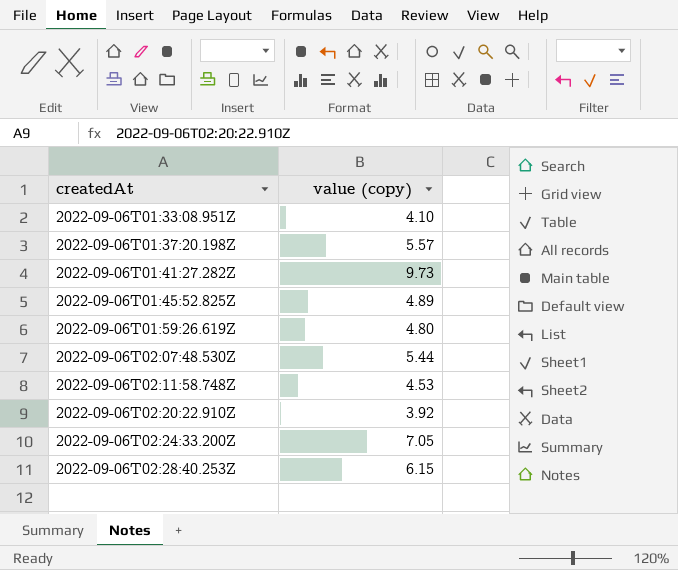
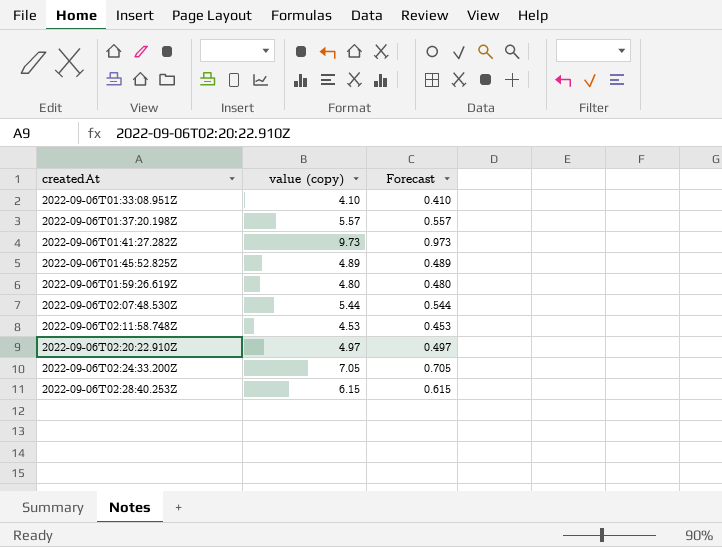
column Forecast | formula: none -> [value (copy)] * 0.1
2022-09-06T02:20:22.910Z | value (copy): 3.92 -> 4.97

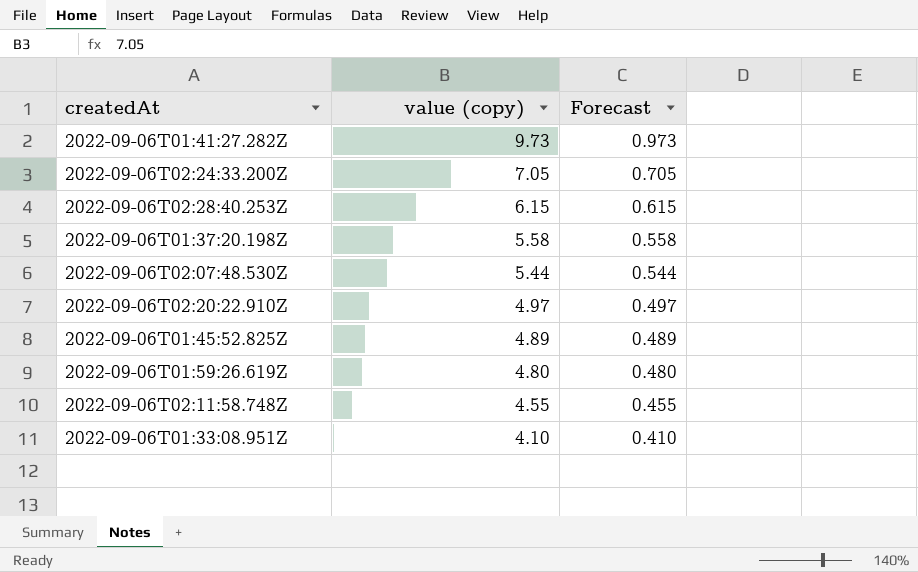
row order: createdAt ascending -> value (copy) descending
2022-09-06T01:37:20.198Z | value (copy): 5.57 -> 5.58
2022-09-06T01:37:20.198Z | Forecast: 0.557 -> 0.558
2022-09-06T02:11:58.748Z | value (copy): 4.53 -> 4.55
2022-09-06T02:11:58.748Z | Forecast: 0.453 -> 0.455

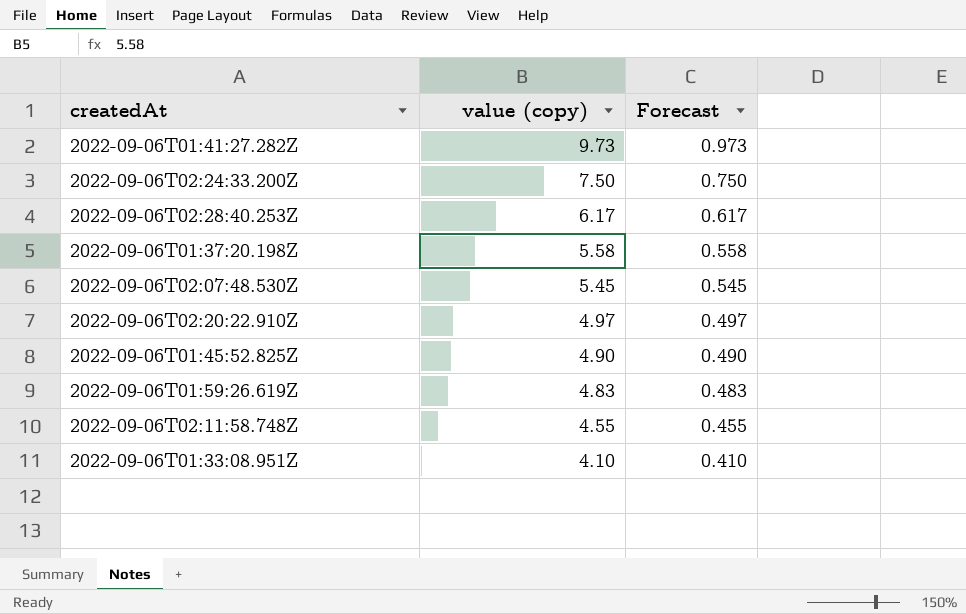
2022-09-06T02:24:33.200Z | value (copy): 7.05 -> 7.50
2022-09-06T02:24:33.200Z | Forecast: 0.705 -> 0.750
2022-09-06T02:28:40.253Z | value (copy): 6.15 -> 6.17
2022-09-06T02:28:40.253Z | Forecast: 0.615 -> 0.617
2022-09-06T02:07:48.530Z | value (copy): 5.44 -> 5.45
2022-09-06T02:07:48.530Z | Forecast: 0.544 -> 0.545
2022-09-06T01:45:52.825Z | value (copy): 4.89 -> 4.90
2022-09-06T01:45:52.825Z | Forecast: 0.489 -> 0.490
2022-09-06T01:59:26.619Z | value (copy): 4.80 -> 4.83
2022-09-06T01:59:26.619Z | Forecast: 0.480 -> 0.483

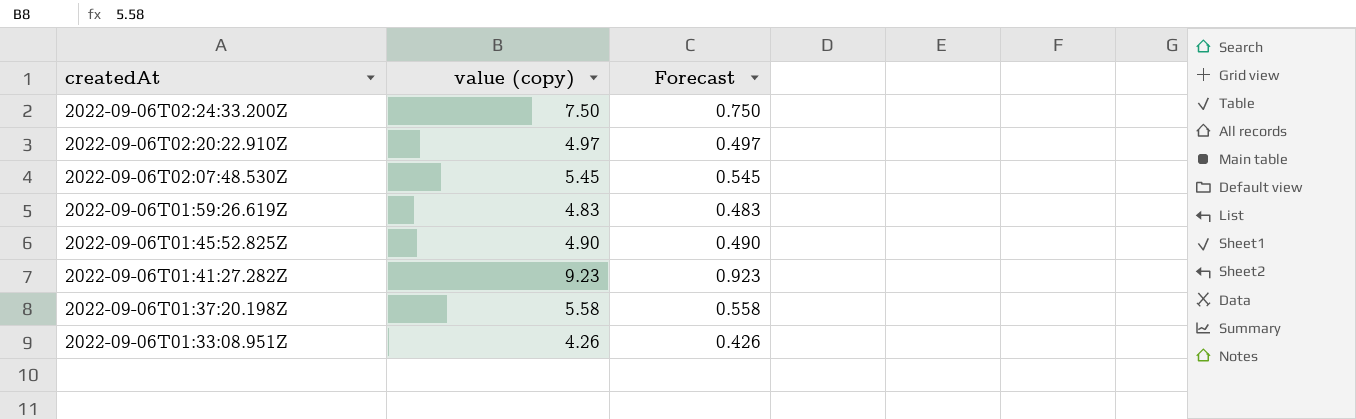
row order: value (copy) descending -> createdAt descending
row 2022-09-06T02:28:40.253Z: 6.17 | 0.617 -> none
row 2022-09-06T02:11:58.748Z: 4.55 | 0.455 -> none
2022-09-06T01:41:27.282Z | value (copy): 9.73 -> 9.23
2022-09-06T01:41:27.282Z | Forecast: 0.973 -> 0.923
2022-09-06T01:33:08.951Z | value (copy): 4.10 -> 4.26
2022-09-06T01:33:08.951Z | Forecast: 0.410 -> 0.426

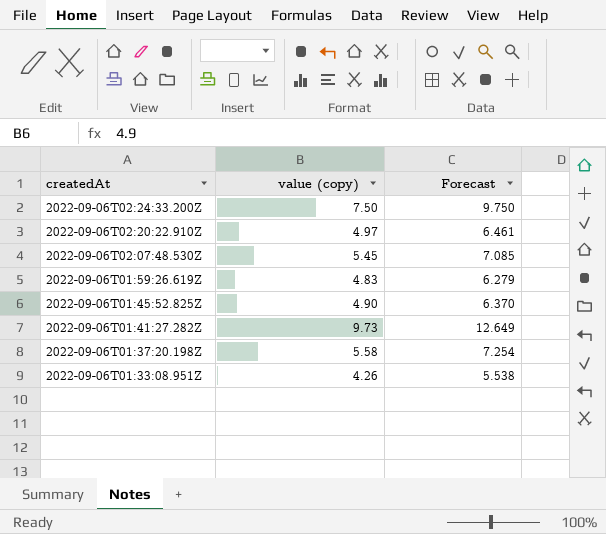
column Forecast | formula: [value (copy)] * 0.1 -> [value (copy)] * 1.3
2022-09-06T01:41:27.282Z | value (copy): 9.23 -> 9.73

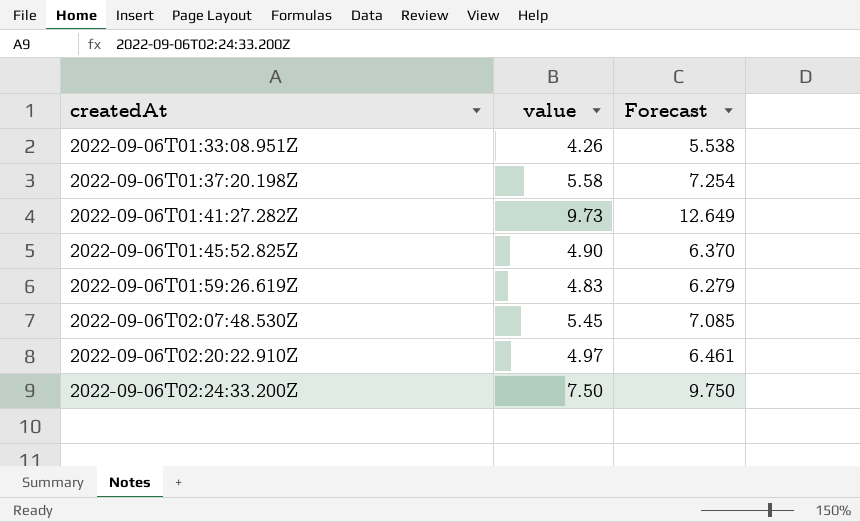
row order: createdAt descending -> createdAt ascending
column name: value (copy) -> value

